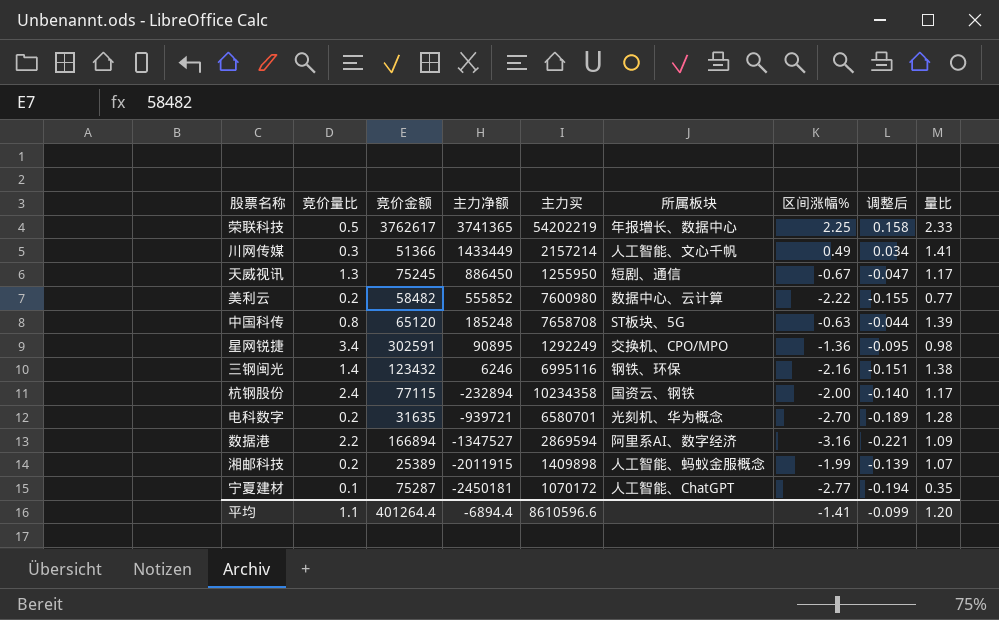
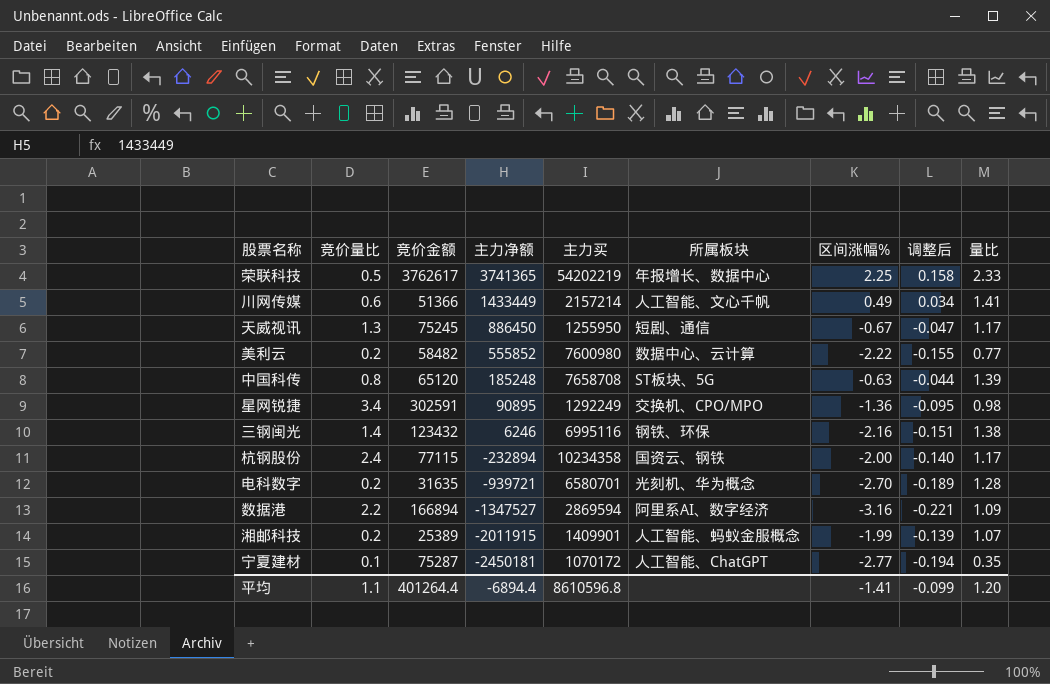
川网传媒 | 竞价量比: 0.3 -> 0.6
湘邮科技 | 主力买: 1409898 -> 1409901
平均 | 主力买: 8610596.6 -> 8610596.8

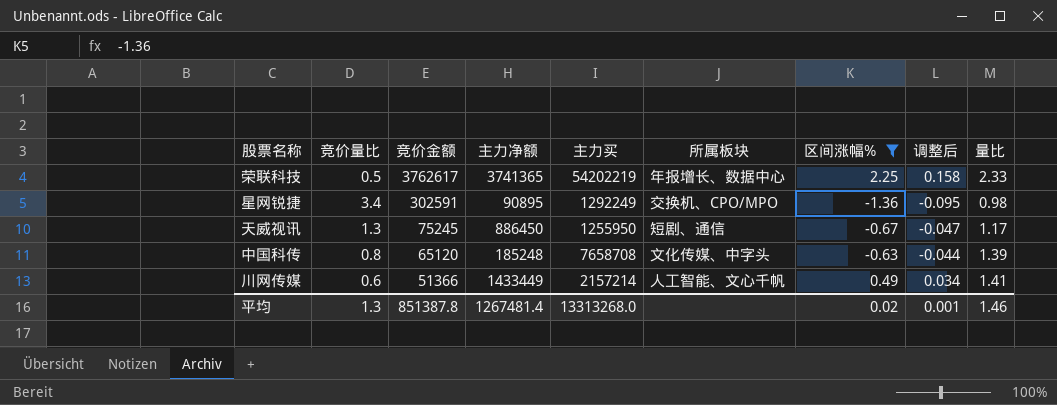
filter: none -> 区间涨幅% >= -1.36
row order: 主力净额 descending -> 竞价金额 descending
中国科传 | 所属板块: ST板块、5G -> 文化传媒、中字头
平均 | 竞价量比: 1.1 -> 1.3
平均 | 竞价金额: 401264.4 -> 851387.8
平均 | 主力净额: -6894.4 -> 1267481.4
平均 | 主力买: 8610596.8 -> 13313268.0
平均 | 区间涨幅%: -1.41 -> 0.02
平均 | 调整后: -0.099 -> 0.001
平均 | 量比: 1.20 -> 1.46

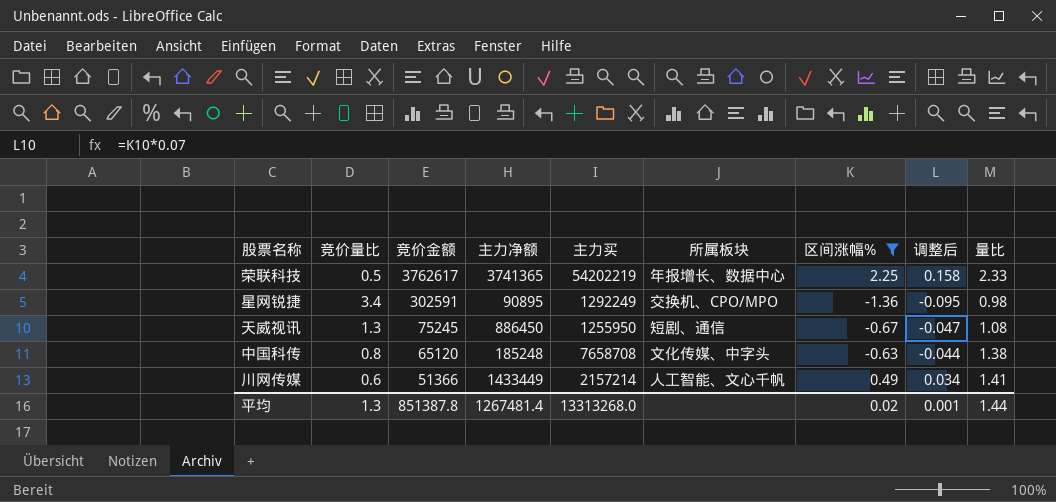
天威视讯 | 量比: 1.17 -> 1.08
中国科传 | 量比: 1.39 -> 1.38
平均 | 量比: 1.46 -> 1.44

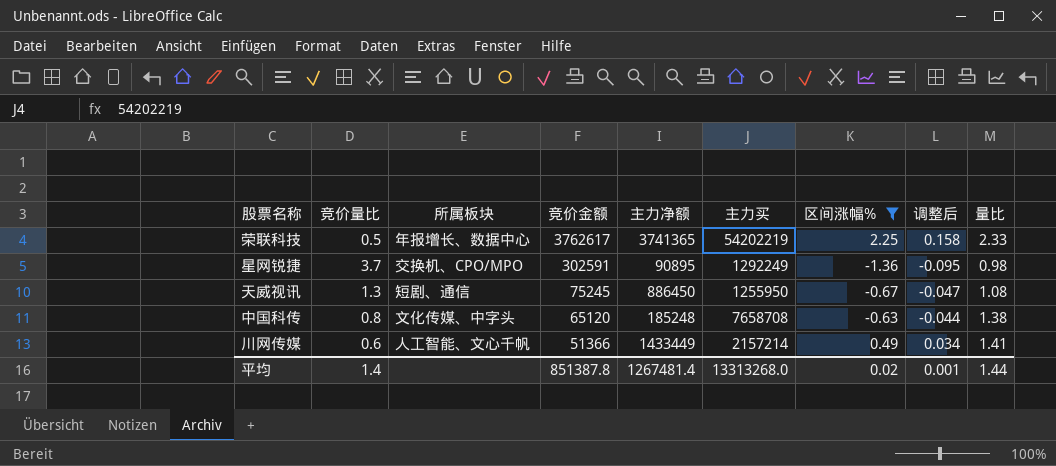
column 所属板块 | position: 6 -> 3
星网锐捷 | 竞价量比: 3.4 -> 3.7
平均 | 竞价量比: 1.3 -> 1.4

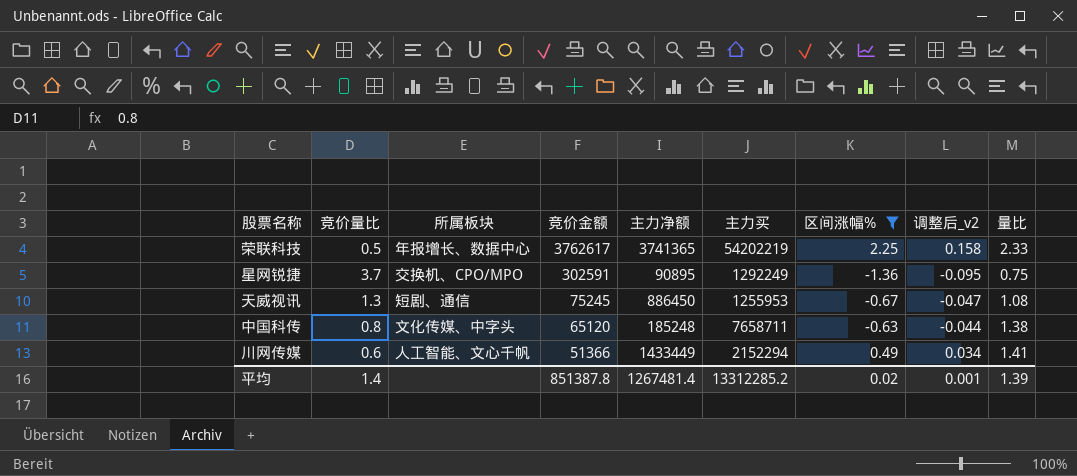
column name: 调整后 -> 调整后_v2
星网锐捷 | 量比: 0.98 -> 0.75
天威视讯 | 主力买: 1255950 -> 1255953
中国科传 | 主力买: 7658708 -> 7658711
川网传媒 | 主力买: 2157214 -> 2152294
平均 | 主力买: 13313268.0 -> 13312285.2
平均 | 量比: 1.44 -> 1.39

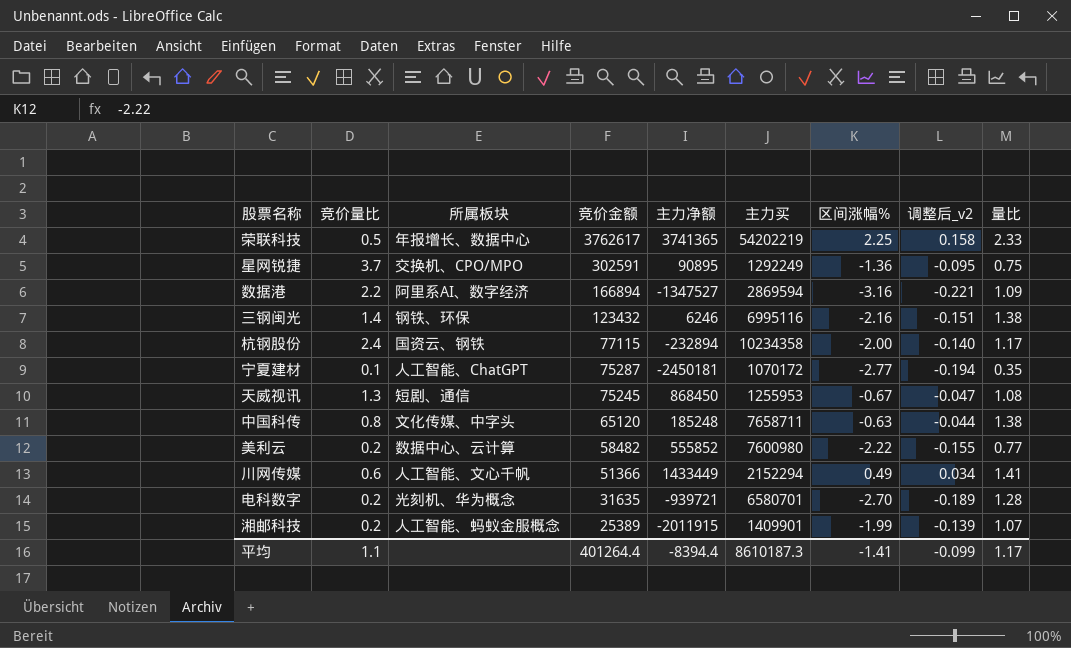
filter: 区间涨幅% >= -1.36 -> none
天威视讯 | 主力净额: 886450 -> 868450
平均 | 竞价量比: 1.4 -> 1.1
平均 | 竞价金额: 851387.8 -> 401264.4
平均 | 主力净额: 1267481.4 -> -8394.4
平均 | 主力买: 13312285.2 -> 8610187.3
平均 | 区间涨幅%: 0.02 -> -1.41
平均 | 调整后_v2: 0.001 -> -0.099
平均 | 量比: 1.39 -> 1.17

